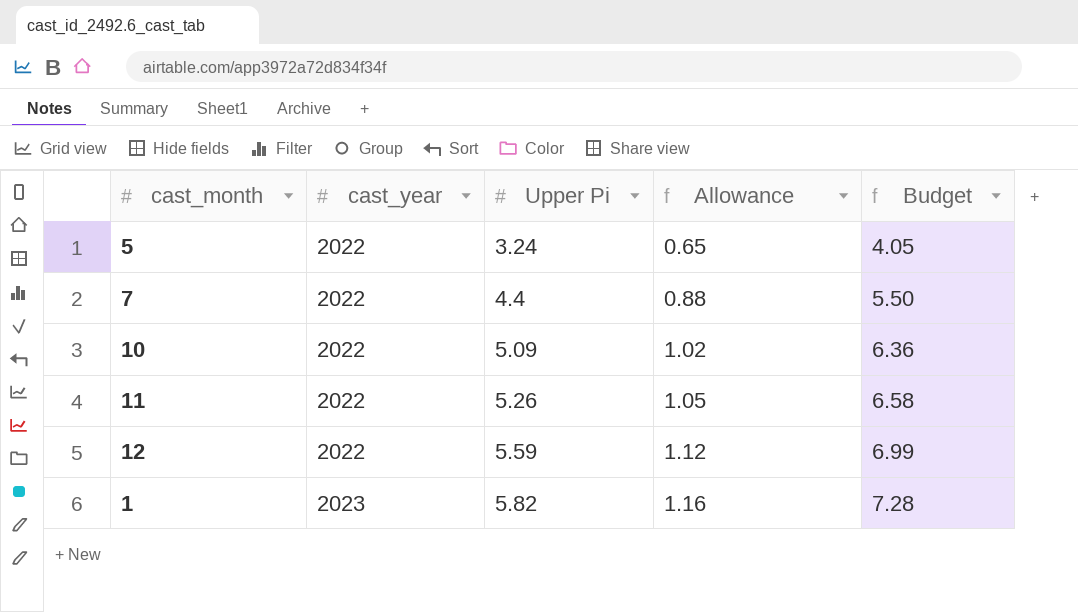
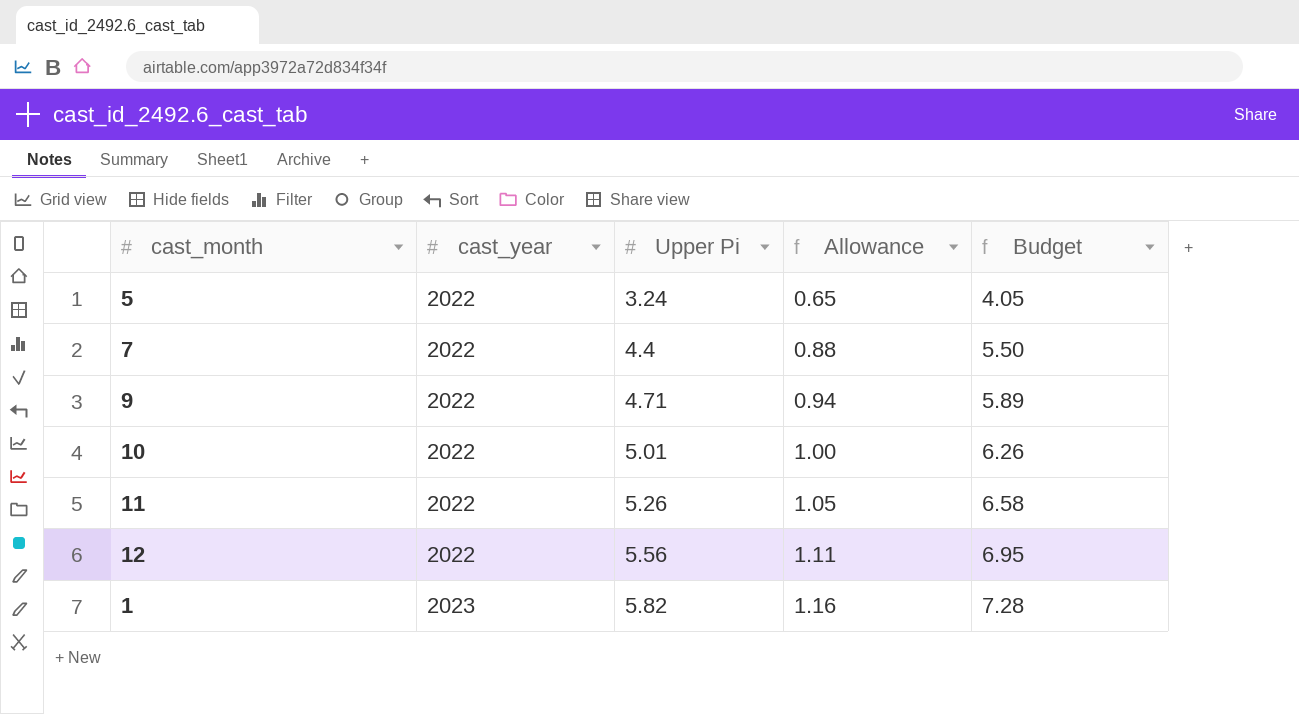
row 9: none -> 2022 | 4.71 | 0.94 | 5.89
10 | Upper Pi: 5.09 -> 5.01
10 | Allowance: 1.02 -> 1.00
10 | Budget: 6.36 -> 6.26
12 | Upper Pi: 5.59 -> 5.56
12 | Allowance: 1.12 -> 1.11
12 | Budget: 6.99 -> 6.95

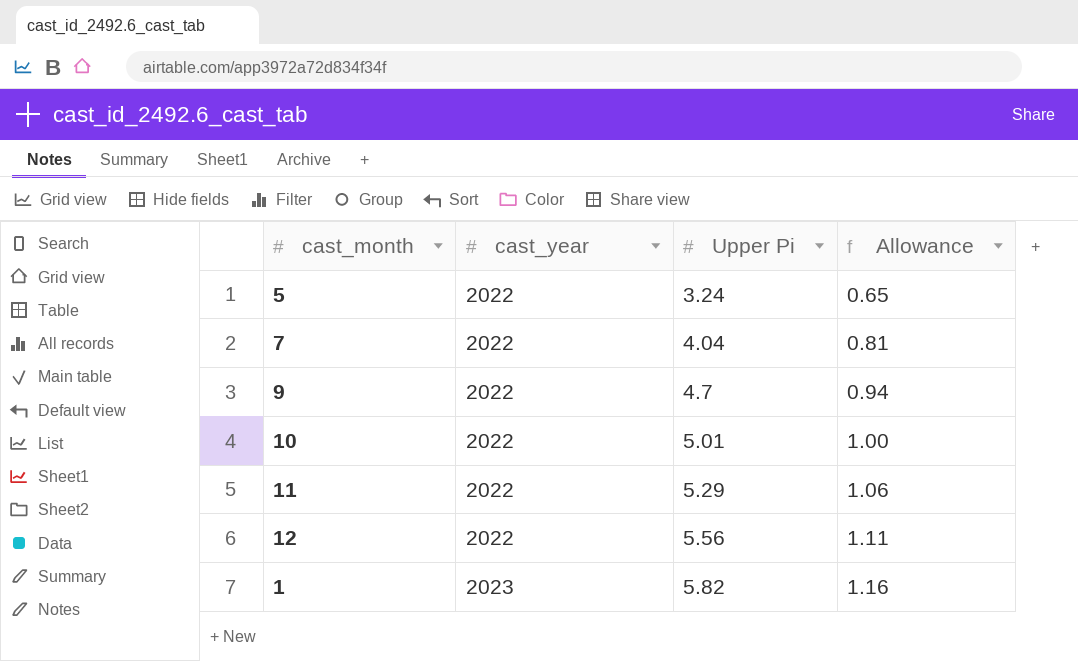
column Budget | formula: [Upper Pi] * 1.25 -> none
7 | Upper Pi: 4.4 -> 4.04
7 | Allowance: 0.88 -> 0.81
9 | Upper Pi: 4.71 -> 4.7
11 | Upper Pi: 5.26 -> 5.29
11 | Allowance: 1.05 -> 1.06

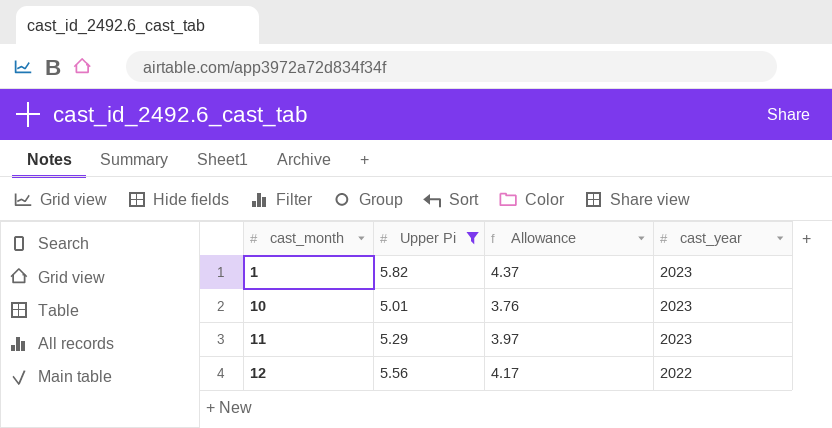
filter: none -> Upper Pi >= 5.01
row order: cast_year ascending -> cast_month ascending
column Allowance | formula: [Upper Pi] * 0.2 -> [Upper Pi] * 0.75
column cast_year | position: 2 -> 4
10 | cast_year: 2022 -> 2023
11 | cast_year: 2022 -> 2023

